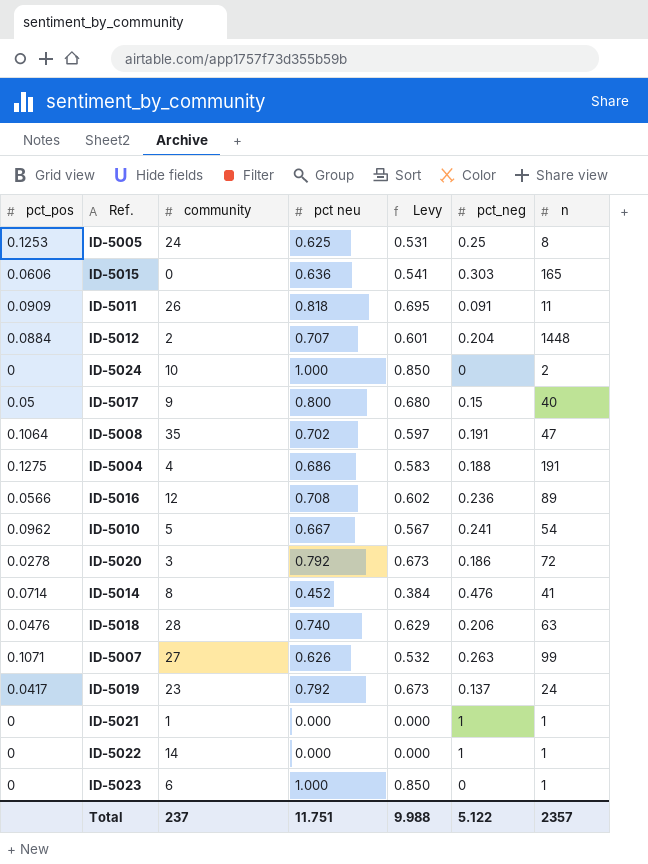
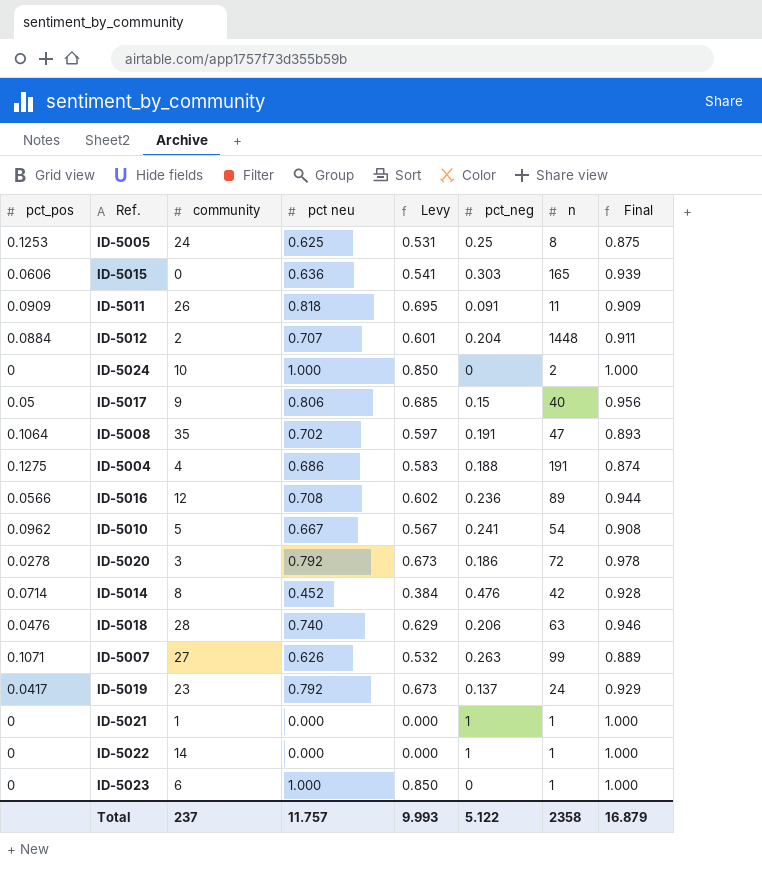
column Final | formula: none -> [pct neu] + [pct_neg]
ID-5017 | pct neu: 0.800 -> 0.806
ID-5017 | Levy: 0.680 -> 0.685
ID-5014 | n: 41 -> 42
Total | pct neu: 11.751 -> 11.757
Total | Levy: 9.988 -> 9.993
Total | n: 2357 -> 2358

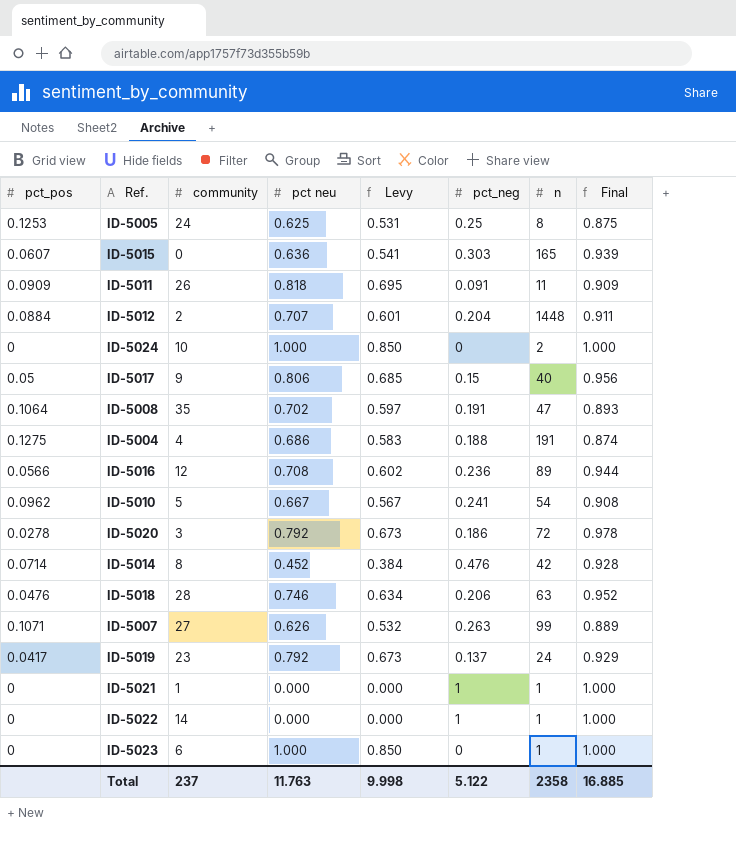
ID-5015 | pct_pos: 0.0606 -> 0.0607
ID-5018 | pct neu: 0.740 -> 0.746
ID-5018 | Levy: 0.629 -> 0.634
ID-5018 | Final: 0.946 -> 0.952
Total | pct neu: 11.757 -> 11.763
Total | Levy: 9.993 -> 9.998
Total | Final: 16.879 -> 16.885

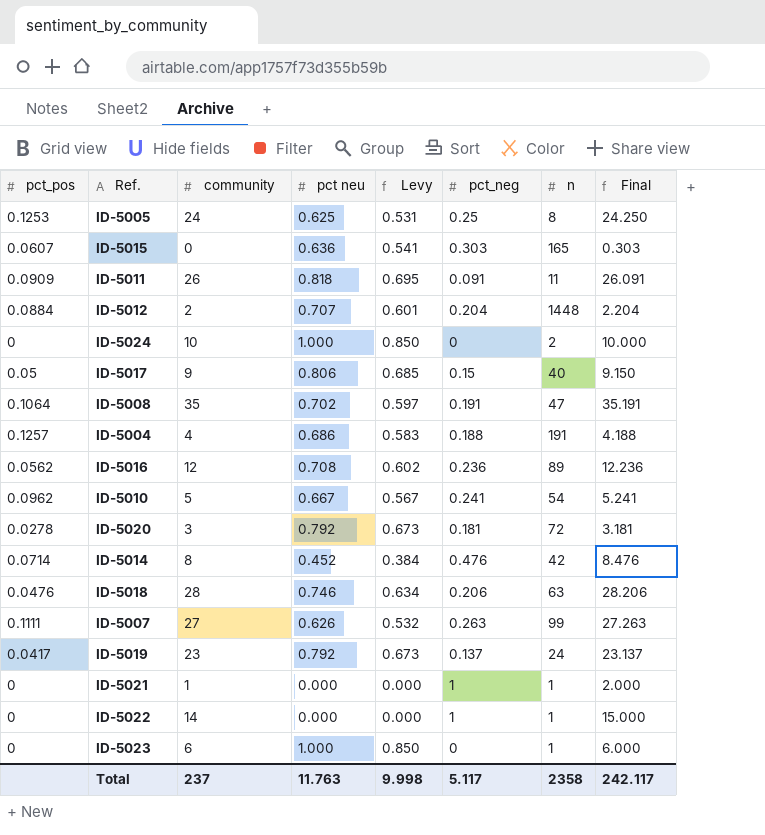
column Final | formula: [pct neu] + [pct_neg] -> [community] + [pct_neg]
ID-5004 | pct_pos: 0.1275 -> 0.1257
ID-5016 | pct_pos: 0.0566 -> 0.0562
ID-5020 | pct_neg: 0.186 -> 0.181
ID-5007 | pct_pos: 0.1071 -> 0.1111
Total | pct_neg: 5.122 -> 5.117
Total | Final: 16.885 -> 242.117

